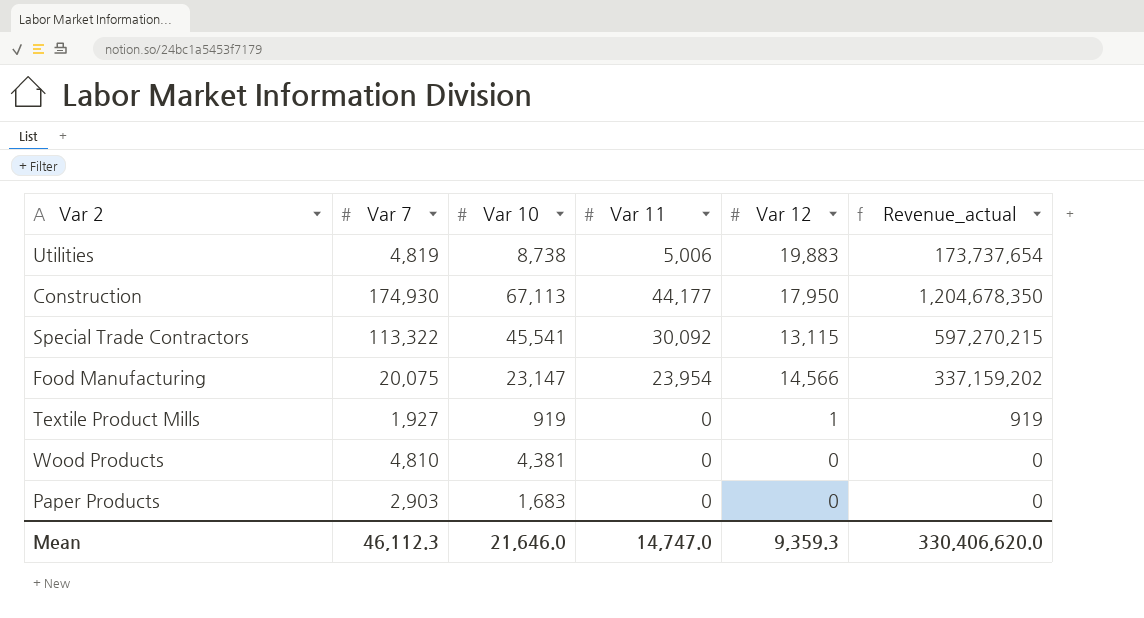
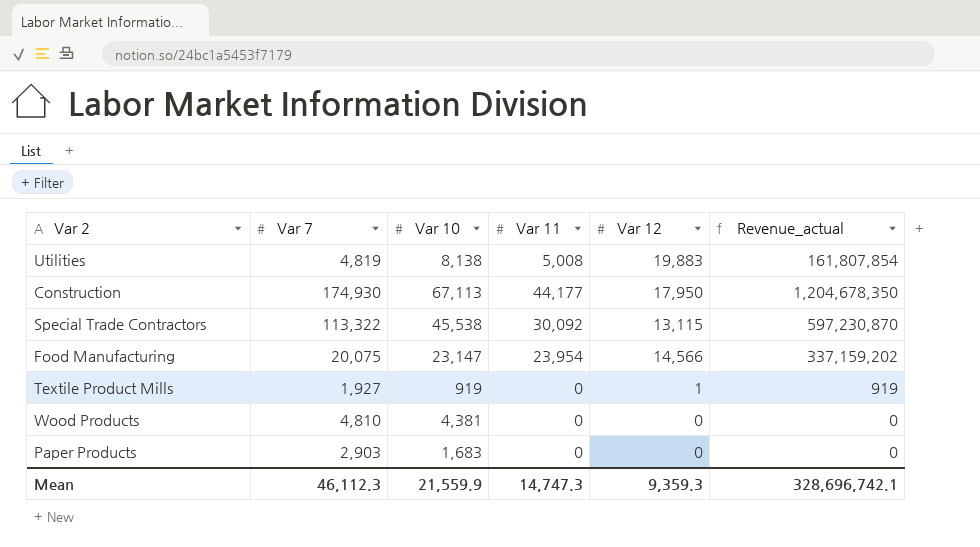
Utilities | Var 10: 8,738 -> 8,138
Utilities | Var 11: 5,006 -> 5,008
Utilities | Revenue_actual: 173,737,654 -> 161,807,854
Special Trade Contractors | Var 10: 45,541 -> 45,538
Special Trade Contractors | Revenue_actual: 597,270,215 -> 597,230,870
Mean | Var 10: 21,646.0 -> 21,559.9
Mean | Var 11: 14,747.0 -> 14,747.3
Mean | Revenue_actual: 330,406,620.0 -> 328,696,742.1

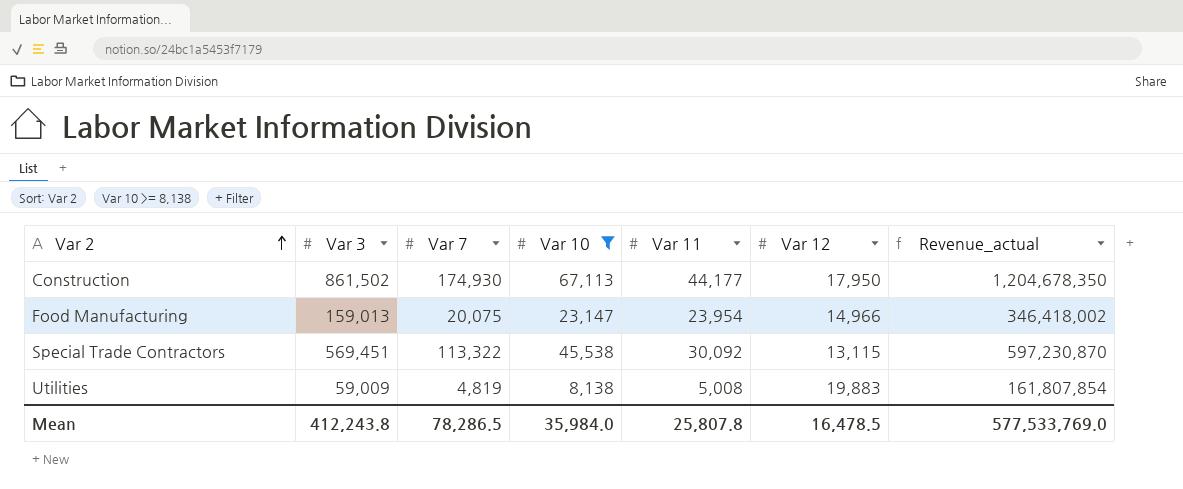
filter: none -> Var 10 >= 8,138
row order: none -> Var 2 ascending
column Var 3 | position: none -> 2
Food Manufacturing | Var 12: 14,566 -> 14,966
Food Manufacturing | Revenue_actual: 337,159,202 -> 346,418,002
Mean | Var 7: 46,112.3 -> 78,286.5
Mean | Var 10: 21,559.9 -> 35,984.0
Mean | Var 11: 14,747.3 -> 25,807.8
Mean | Var 12: 9,359.3 -> 16,478.5
Mean | Revenue_actual: 328,696,742.1 -> 577,533,769.0

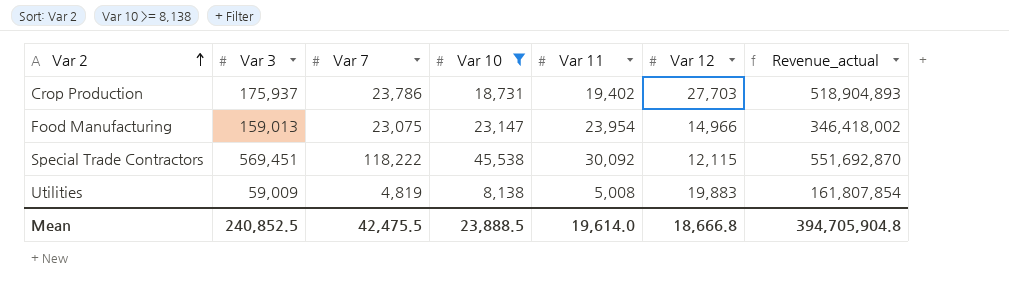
row Construction: 861,502 | 174,930 | 67,113 | 44,177 | 17,950 | 1,204,678,350 -> none
row Crop Production: none -> 175,937 | 23,786 | 18,731 | 19,402 | 27,703 | 518,904,893
Food Manufacturing | Var 7: 20,075 -> 23,075
Special Trade Contractors | Var 7: 113,322 -> 118,222
Special Trade Contractors | Var 12: 13,115 -> 12,115
Special Trade Contractors | Revenue_actual: 597,230,870 -> 551,692,870
Mean | Var 3: 412,243.8 -> 240,852.5
Mean | Var 7: 78,286.5 -> 42,475.5
Mean | Var 10: 35,984.0 -> 23,888.5
Mean | Var 11: 25,807.8 -> 19,614.0
Mean | Var 12: 16,478.5 -> 18,666.8
Mean | Revenue_actual: 577,533,769.0 -> 394,705,904.8

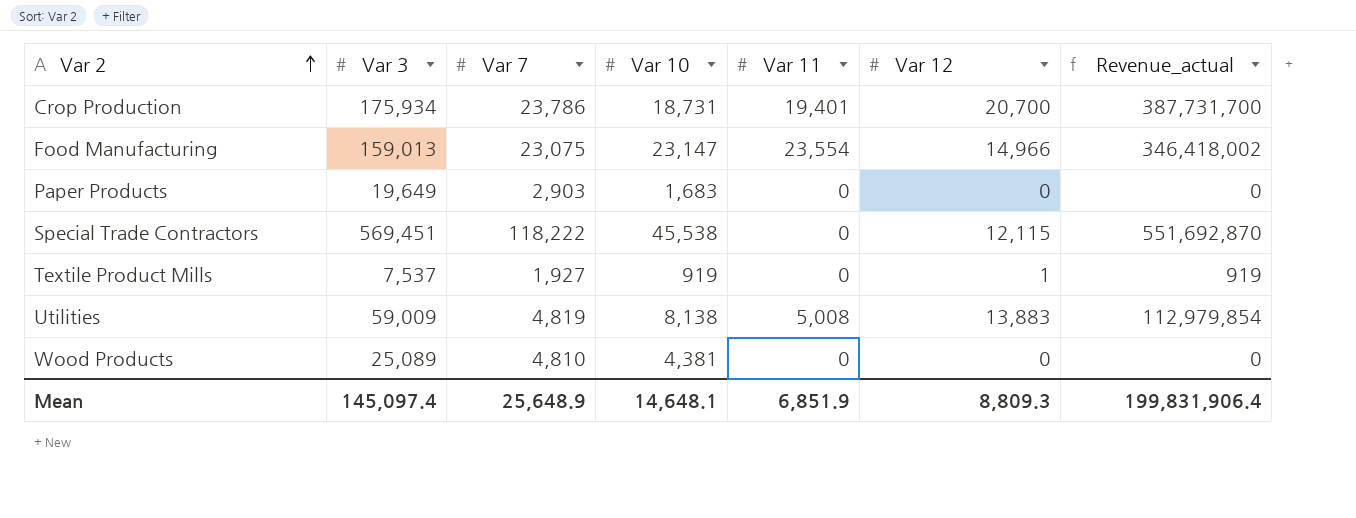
filter: Var 10 >= 8,138 -> none
Crop Production | Var 3: 175,937 -> 175,934
Crop Production | Var 11: 19,402 -> 19,401
Crop Production | Var 12: 27,703 -> 20,700
Crop Production | Revenue_actual: 518,904,893 -> 387,731,700
Food Manufacturing | Var 11: 23,954 -> 23,554
Special Trade Contractors | Var 11: 30,092 -> 0
Utilities | Var 12: 19,883 -> 13,883
Utilities | Revenue_actual: 161,807,854 -> 112,979,854
Mean | Var 3: 240,852.5 -> 145,097.4
Mean | Var 7: 42,475.5 -> 25,648.9
Mean | Var 10: 23,888.5 -> 14,648.1
Mean | Var 11: 19,614.0 -> 6,851.9
Mean | Var 12: 18,666.8 -> 8,809.3
Mean | Revenue_actual: 394,705,904.8 -> 199,831,906.4

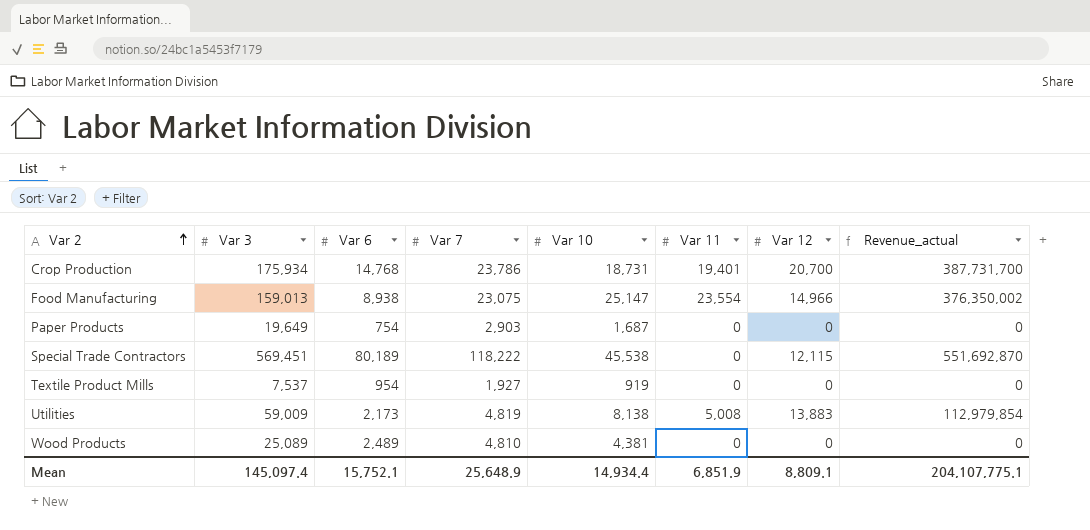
column Var 6 | position: none -> 3
Food Manufacturing | Var 10: 23,147 -> 25,147
Food Manufacturing | Revenue_actual: 346,418,002 -> 376,350,002
Paper Products | Var 10: 1,683 -> 1,687
Textile Product Mills | Var 12: 1 -> 0
Textile Product Mills | Revenue_actual: 919 -> 0
Mean | Var 10: 14,648.1 -> 14,934.4
Mean | Var 12: 8,809.3 -> 8,809.1
Mean | Revenue_actual: 199,831,906.4 -> 204,107,775.1

